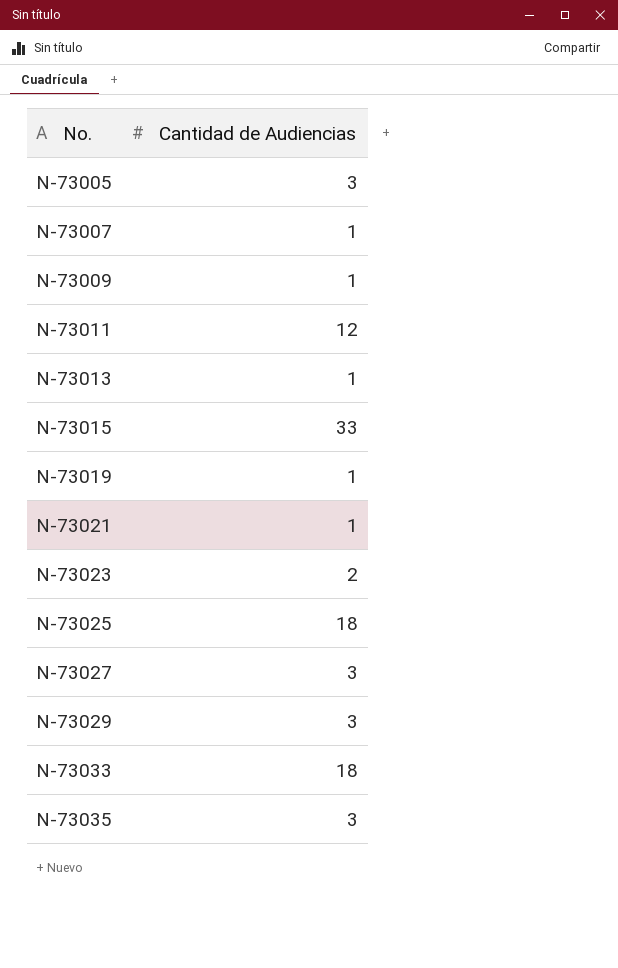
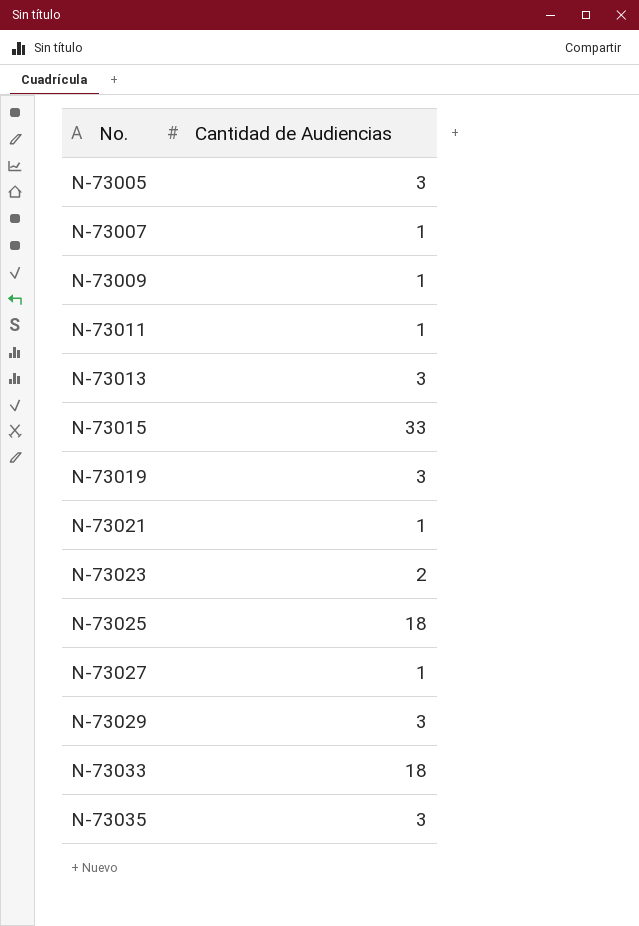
N-73011 | Cantidad de Audiencias: 12 -> 1
N-73013 | Cantidad de Audiencias: 1 -> 3
N-73019 | Cantidad de Audiencias: 1 -> 3
N-73027 | Cantidad de Audiencias: 3 -> 1

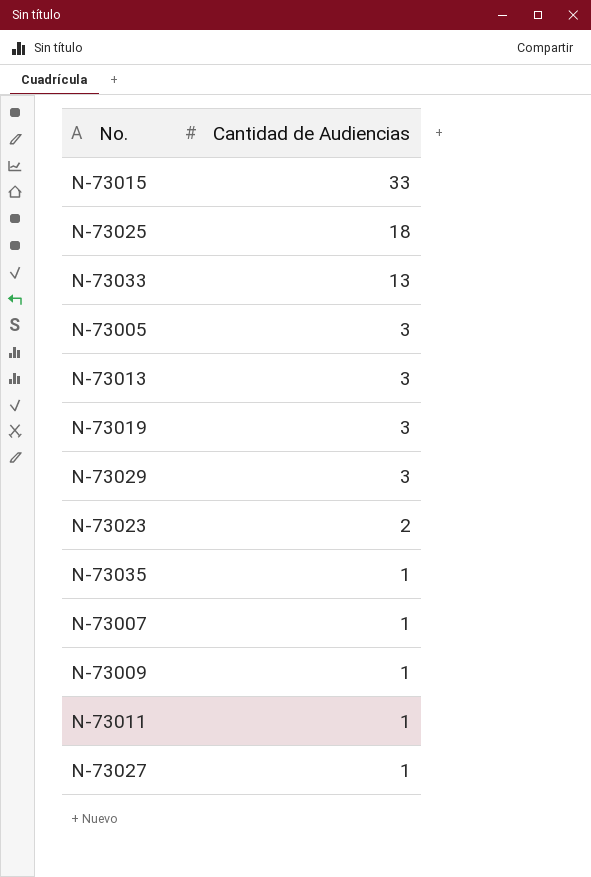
row order: No. ascending -> Cantidad de Audiencias descending
row N-73021: 1 -> none
N-73033 | Cantidad de Audiencias: 18 -> 13
N-73035 | Cantidad de Audiencias: 3 -> 1

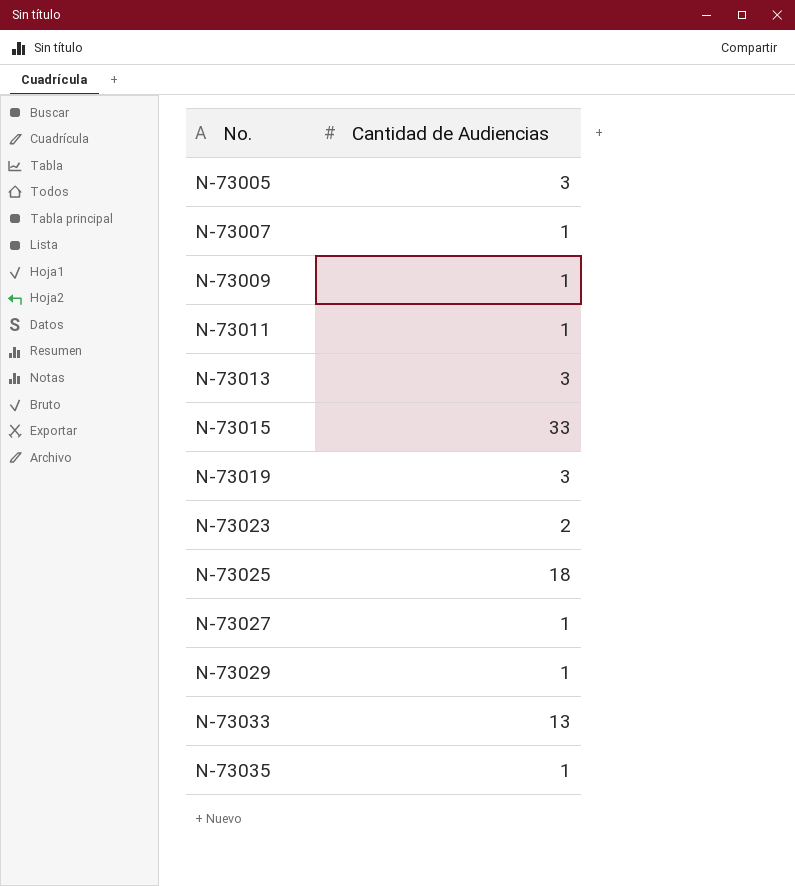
row order: Cantidad de Audiencias descending -> No. ascending
N-73029 | Cantidad de Audiencias: 3 -> 1

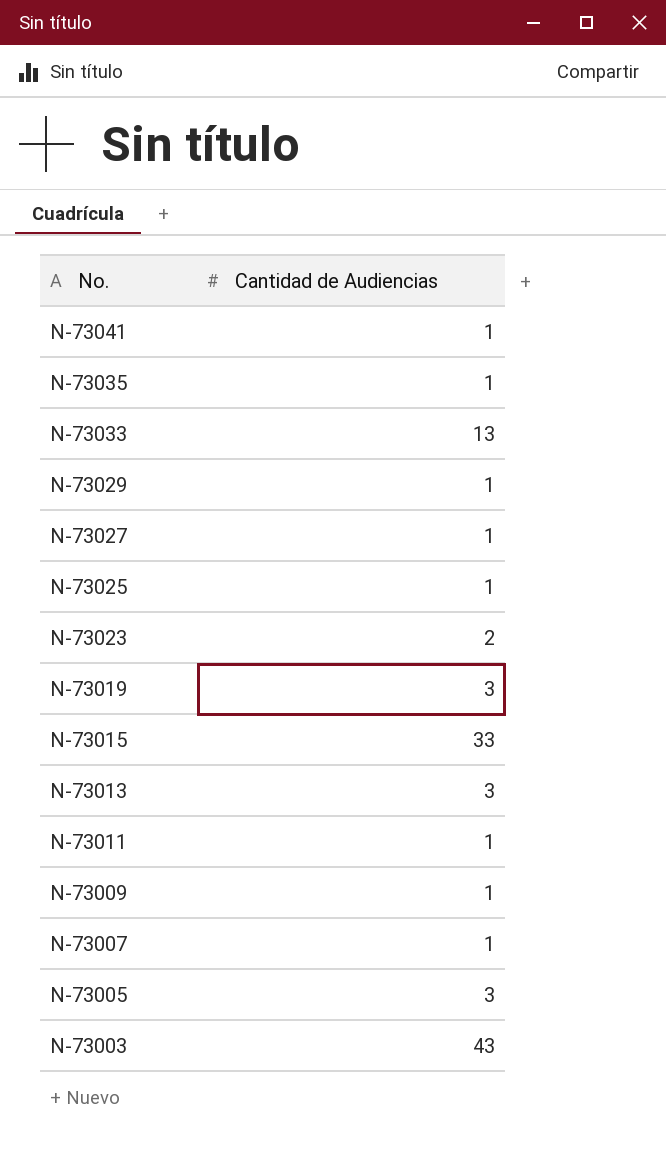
row order: No. ascending -> No. descending
row N-73041: none -> 1
N-73025 | Cantidad de Audiencias: 18 -> 1
row N-73003: none -> 43

